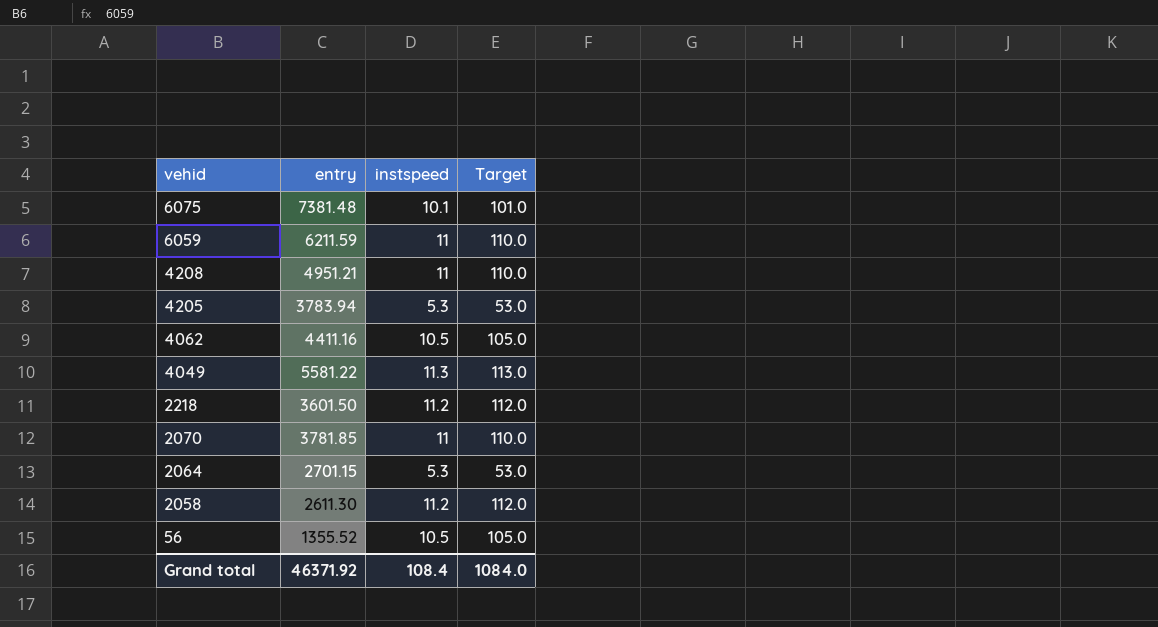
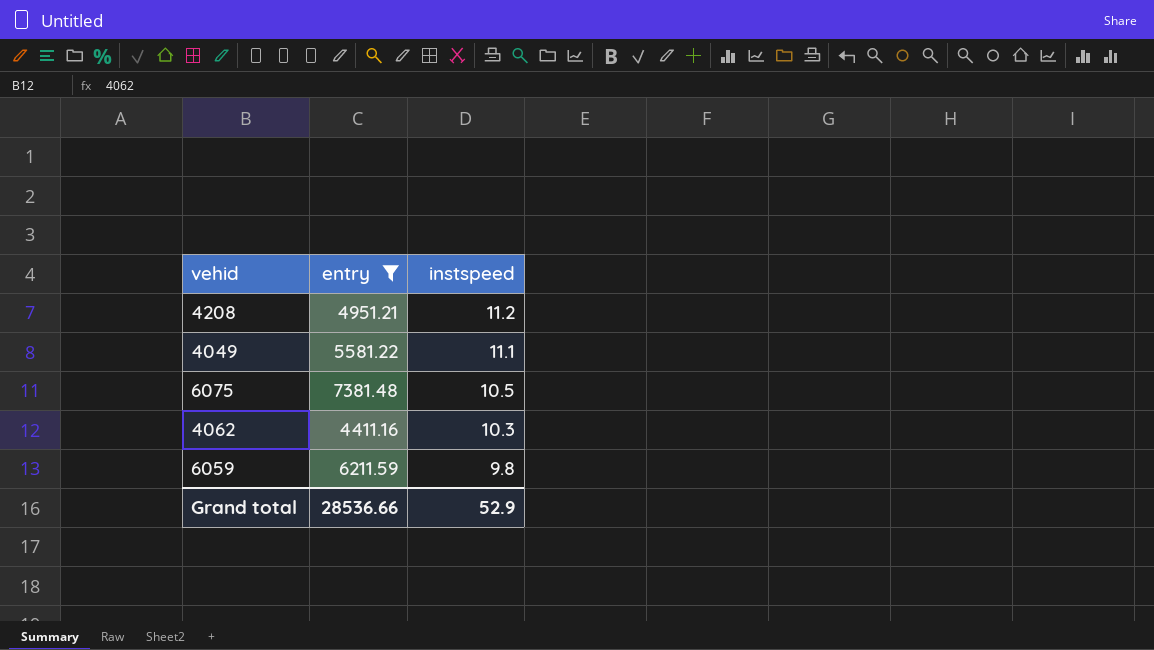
filter: none -> entry >= 4411.16
row order: vehid descending -> instspeed descending
column Target | formula: [instspeed] * 10 -> none
4208 | instspeed: 11 -> 11.2
4049 | instspeed: 11.3 -> 11.1
6075 | instspeed: 10.1 -> 10.5
4062 | instspeed: 10.5 -> 10.3
6059 | instspeed: 11 -> 9.8
Grand total | entry: 46371.92 -> 28536.66
Grand total | instspeed: 108.4 -> 52.9

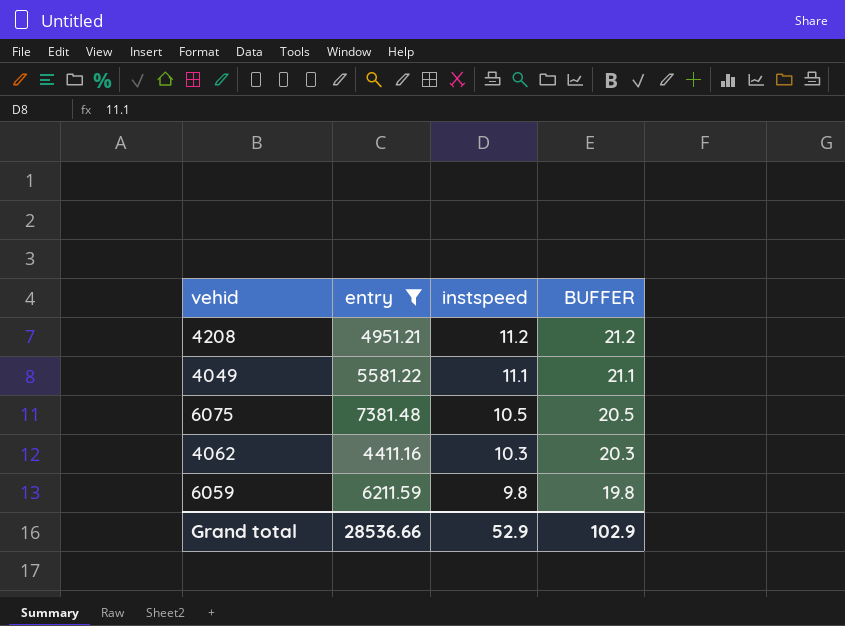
column BUFFER | formula: none -> [instspeed] + 10

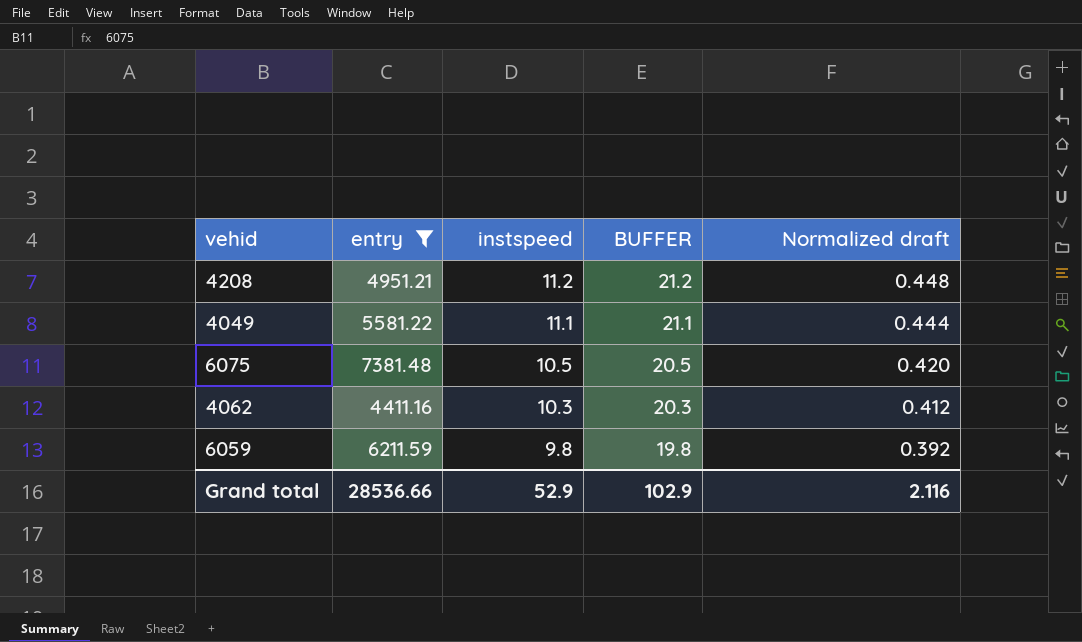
column Normalized draft | formula: none -> [instspeed] * 0.04

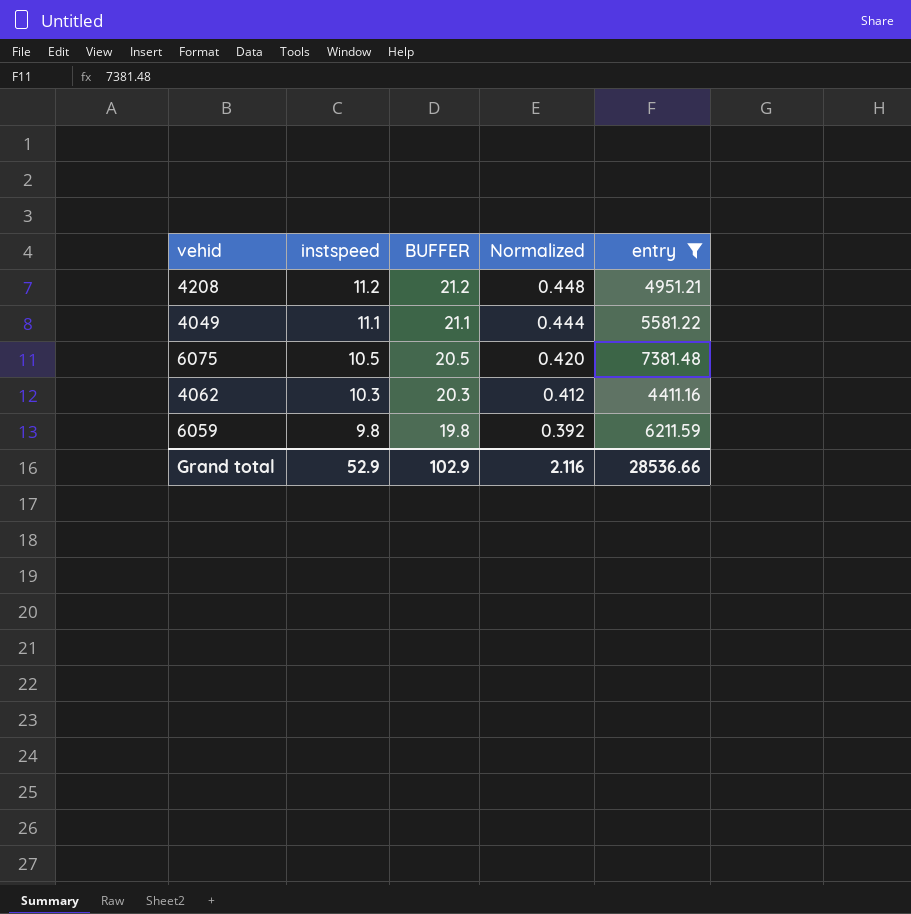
column name: Normalized draft -> Normalized
column entry | position: 2 -> 5

